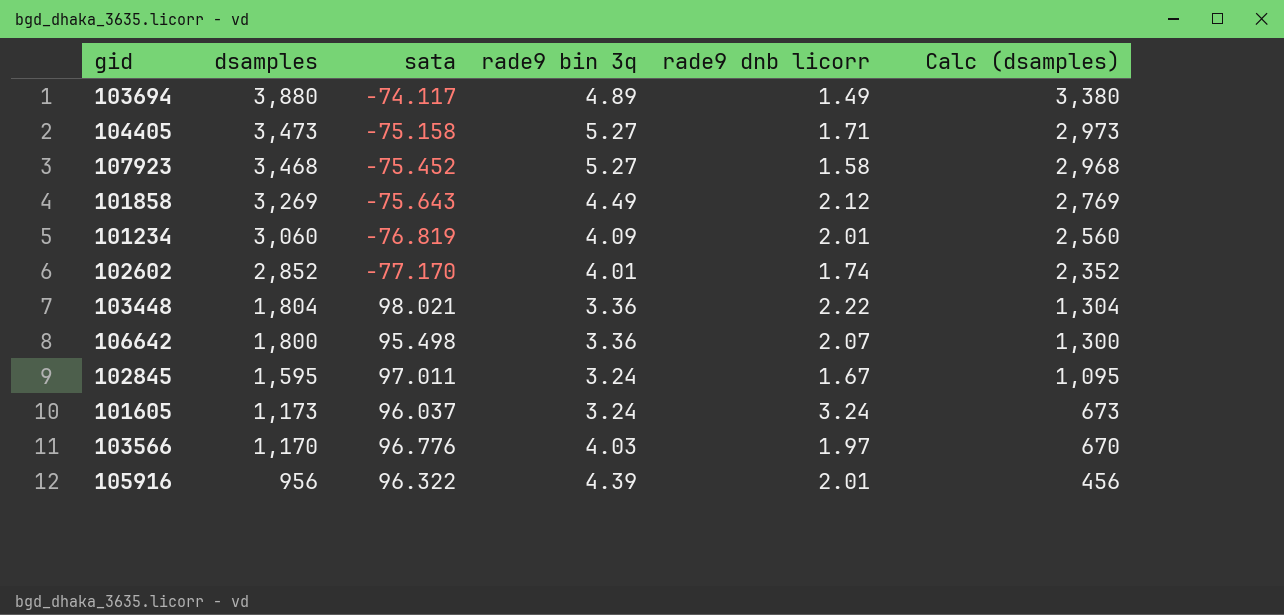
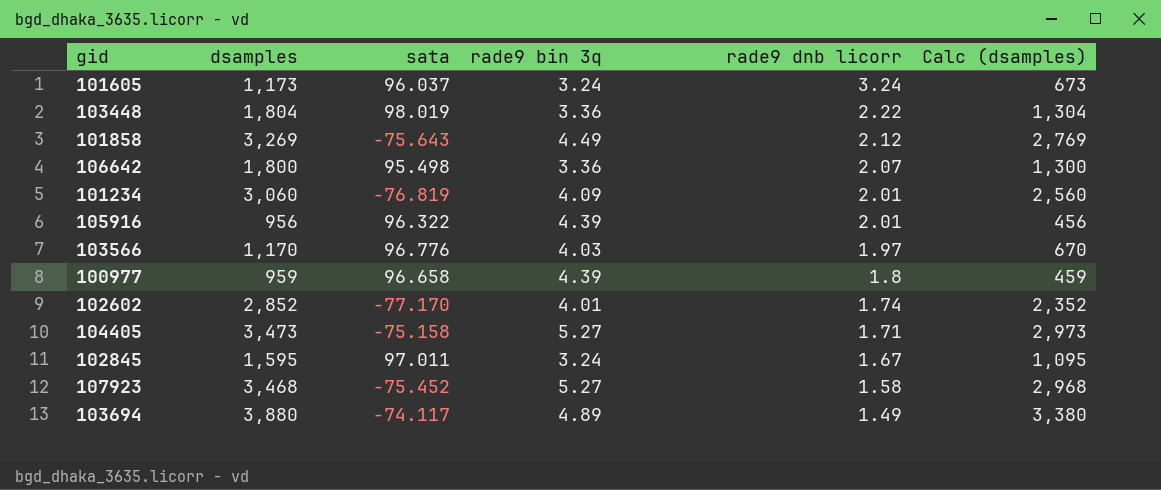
row order: dsamples descending -> rade9 dnb licorr descending
103448 | sata: 98.021 -> 98.019
row 100977: none -> 959 | 96.658 | 4.39 | 1.8 | 459

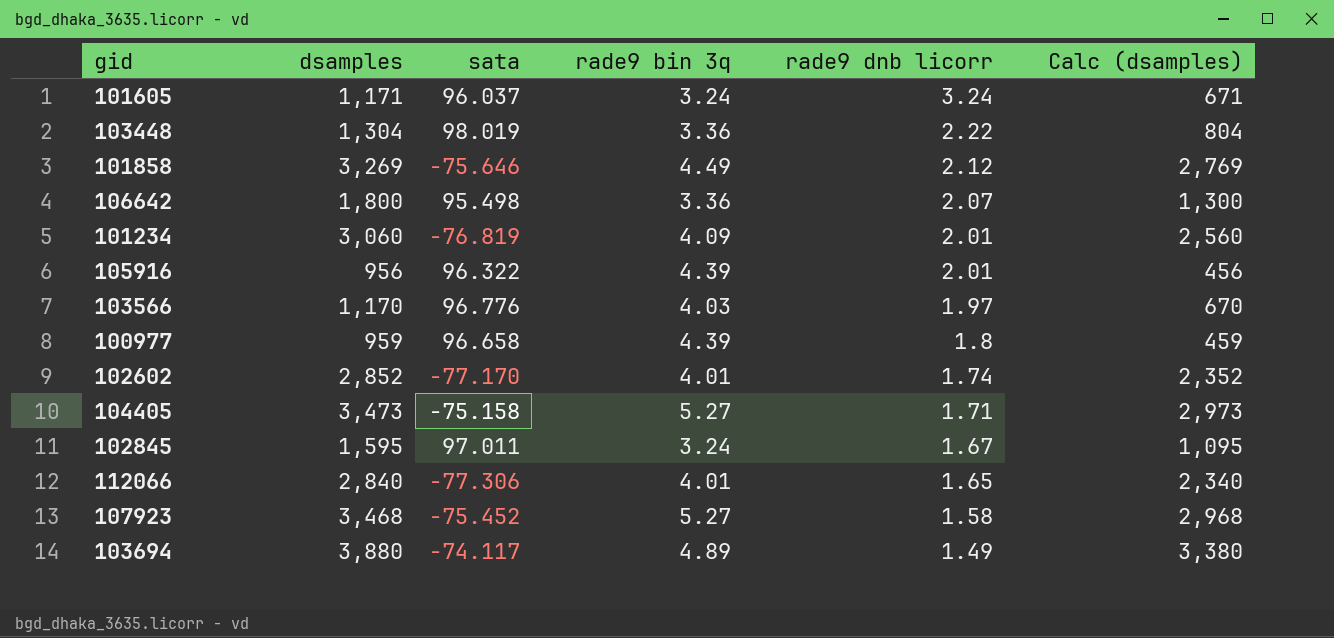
101605 | dsamples: 1,173 -> 1,171
101605 | Calc (dsamples): 673 -> 671
103448 | dsamples: 1,804 -> 1,304
103448 | Calc (dsamples): 1,304 -> 804
101858 | sata: -75.643 -> -75.646
row 112066: none -> 2,840 | -77.306 | 4.01 | 1.65 | 2,340

